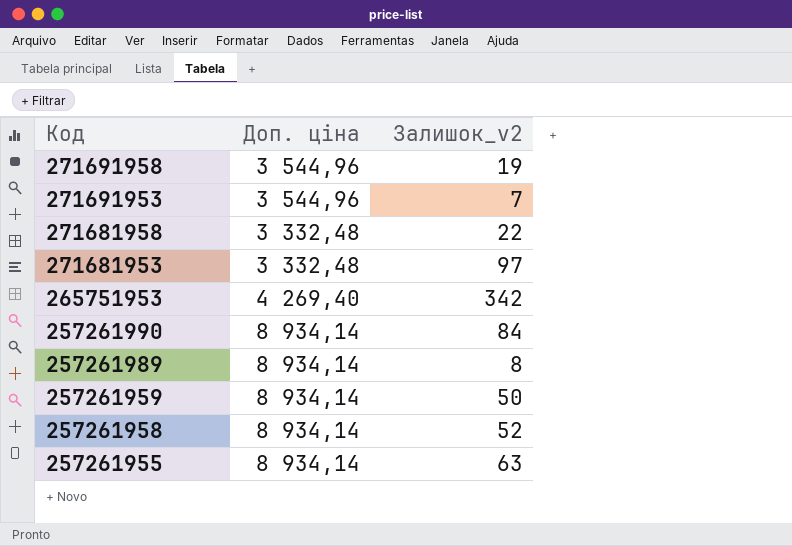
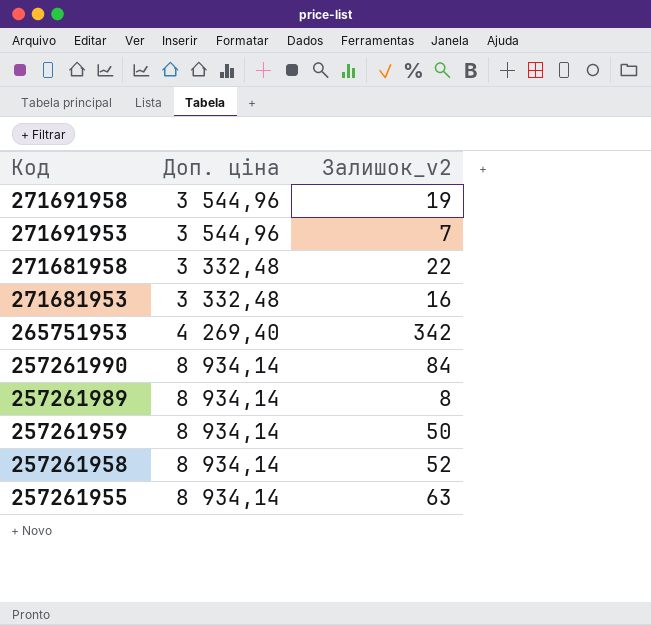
271681953 | Залишок_v2: 97 -> 16

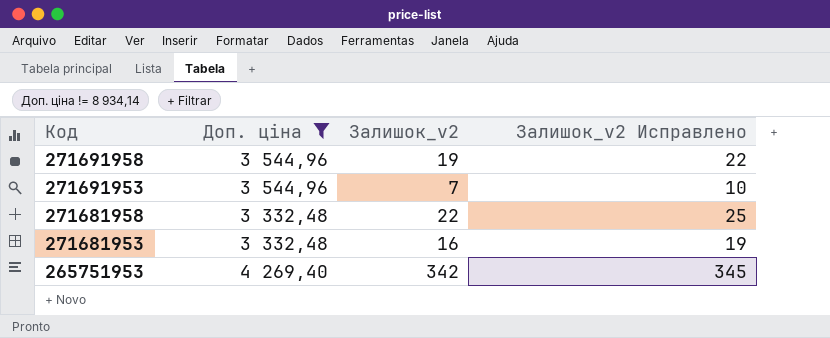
filter: none -> Доп. ціна != 8 934,14
column Залишок_v2 Исправлено | formula: none -> [Залишок_v2] + 3

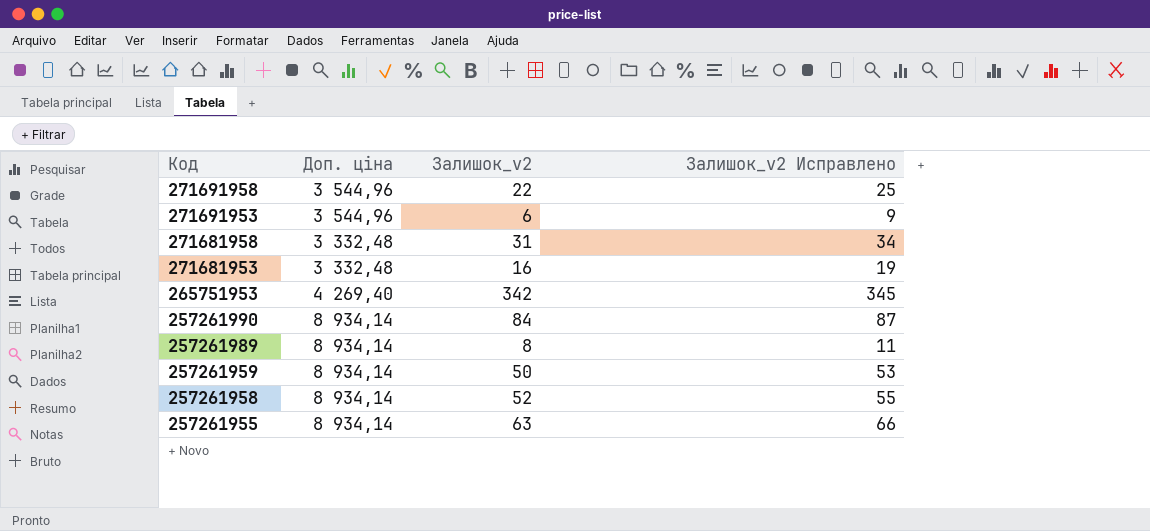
filter: Доп. ціна != 8 934,14 -> none
271691958 | Залишок_v2: 19 -> 22
271691958 | Залишок_v2 Исправлено: 22 -> 25
271691953 | Залишок_v2: 7 -> 6
271691953 | Залишок_v2 Исправлено: 10 -> 9
271681958 | Залишок_v2: 22 -> 31
271681958 | Залишок_v2 Исправлено: 25 -> 34

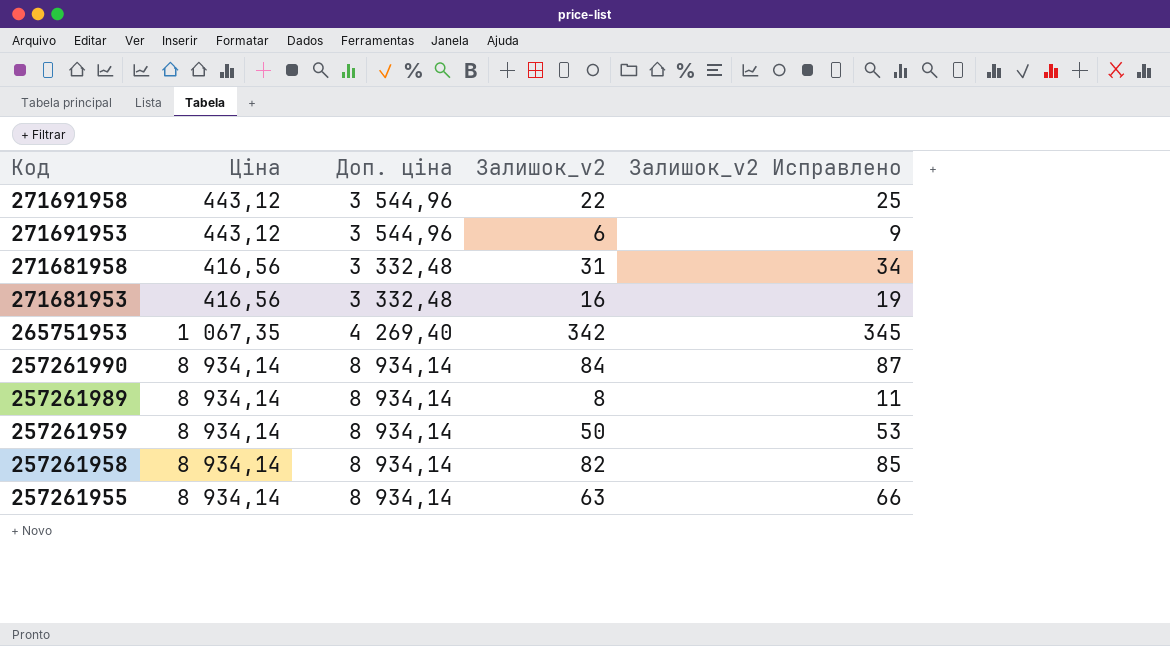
column Ціна | position: none -> 2
257261958 | Залишок_v2: 52 -> 82
257261958 | Залишок_v2 Исправлено: 55 -> 85

